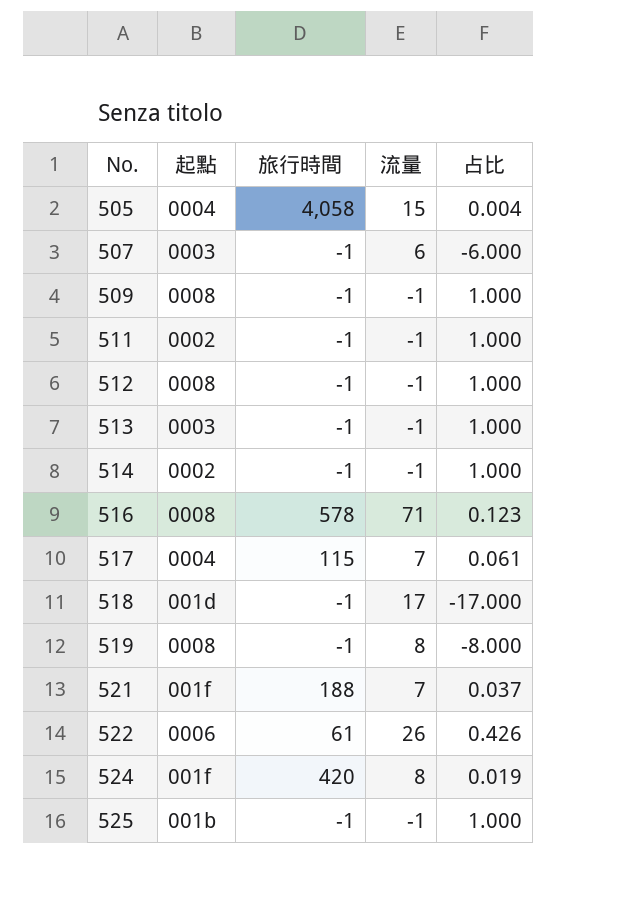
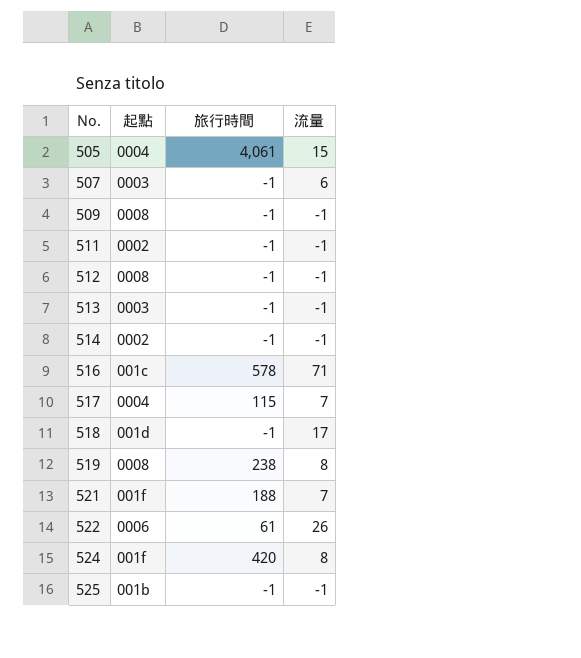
column 占比 | formula: [流量] / [旅行時間] -> none
505 | 旅行時間: 4,058 -> 4,061
516 | 起點: 0008 -> 001c
519 | 旅行時間: -1 -> 238

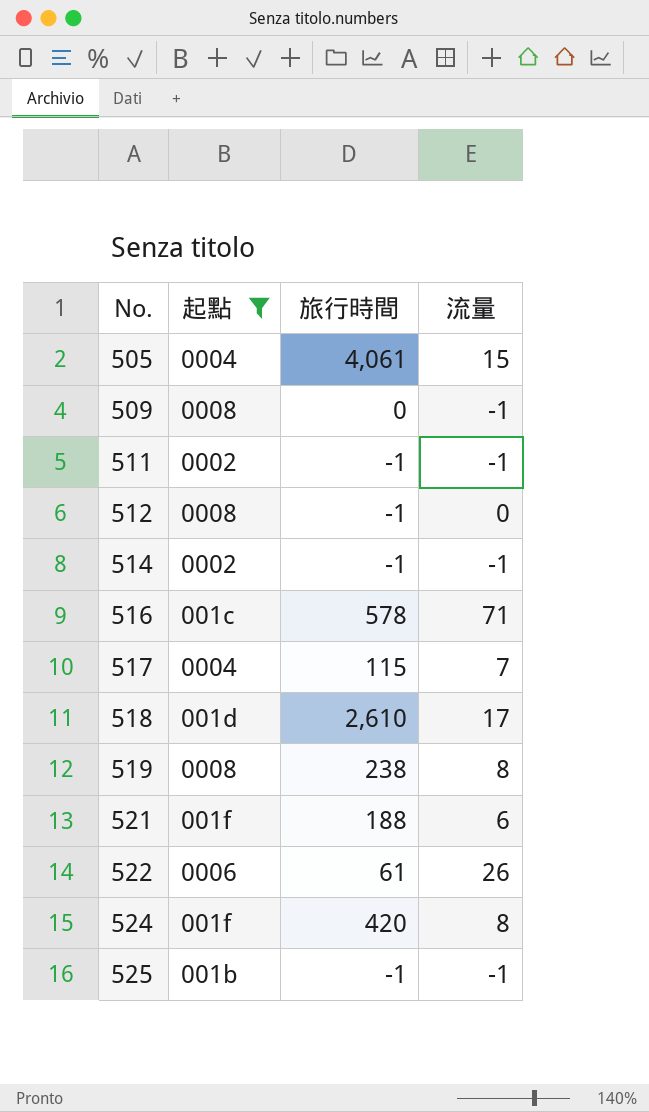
filter: none -> 起點 != 0003
509 | 旅行時間: -1 -> 0
512 | 流量: -1 -> 0
518 | 旅行時間: -1 -> 2,610
521 | 流量: 7 -> 6

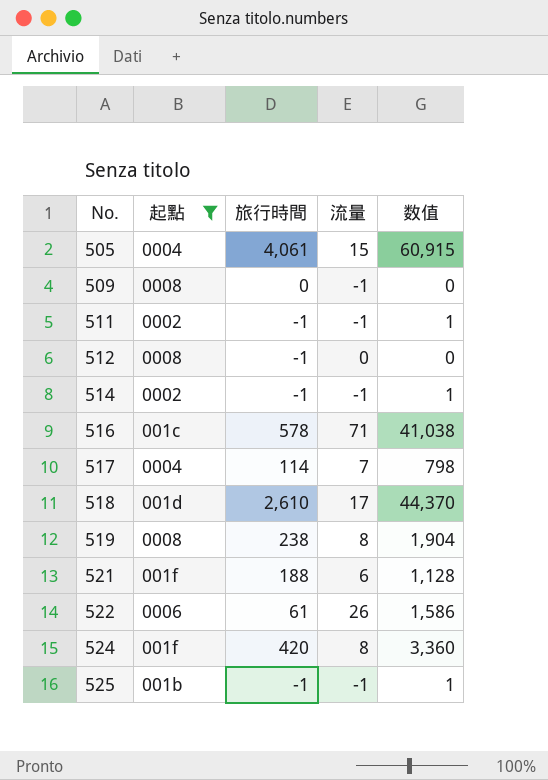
column 数值 | formula: none -> [旅行時間] * [流量]
517 | 旅行時間: 115 -> 114

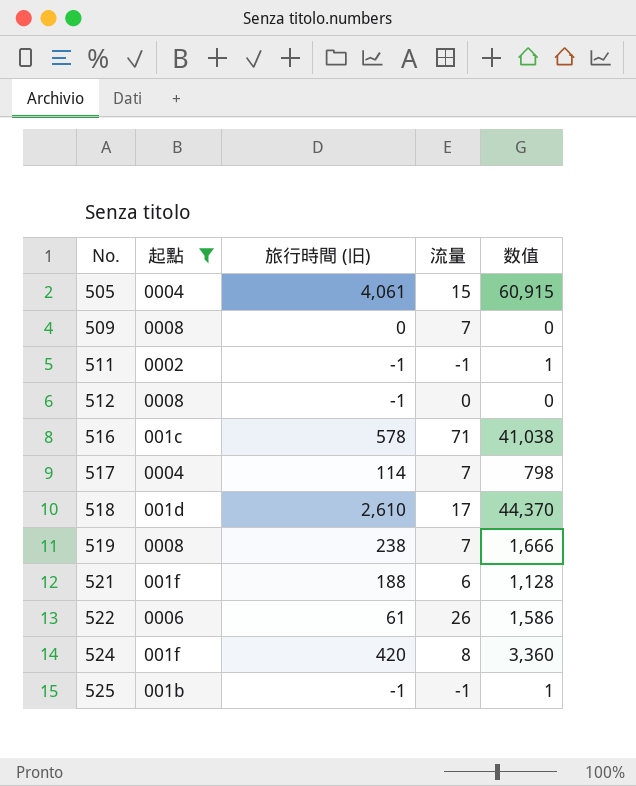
column name: 旅行時間 -> 旅行時間 (旧)
row 514: 0002 | -1 | -1 | 1 -> none
509 | 流量: -1 -> 7
519 | 流量: 8 -> 7
519 | 数值: 1,904 -> 1,666

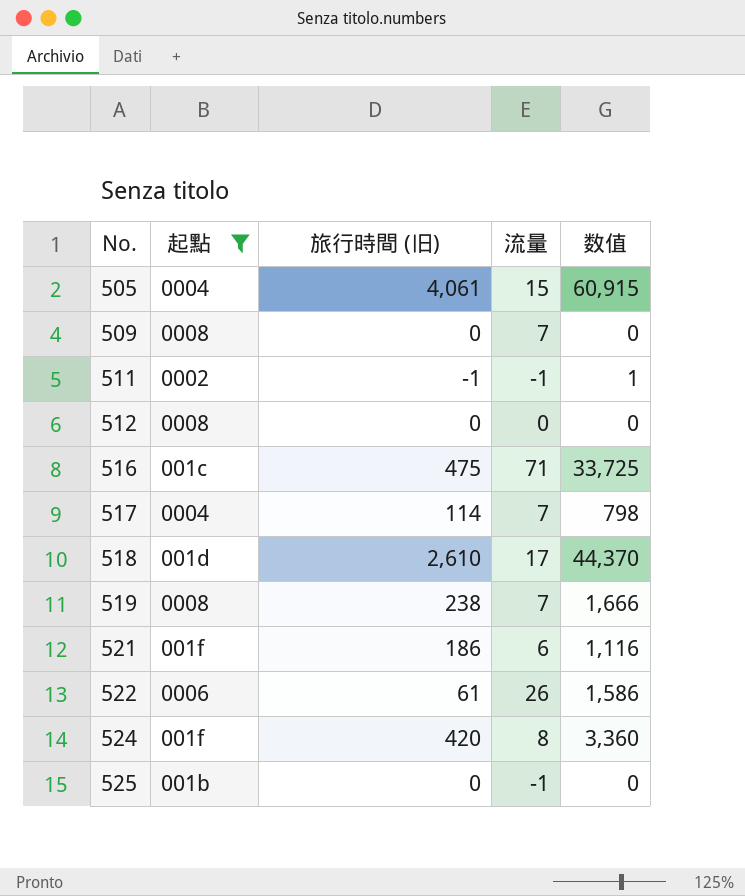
512 | 旅行時間 (旧): -1 -> 0
516 | 旅行時間 (旧): 578 -> 475
516 | 数值: 41,038 -> 33,725
521 | 旅行時間 (旧): 188 -> 186
521 | 数值: 1,128 -> 1,116
525 | 旅行時間 (旧): -1 -> 0
525 | 数值: 1 -> 0

